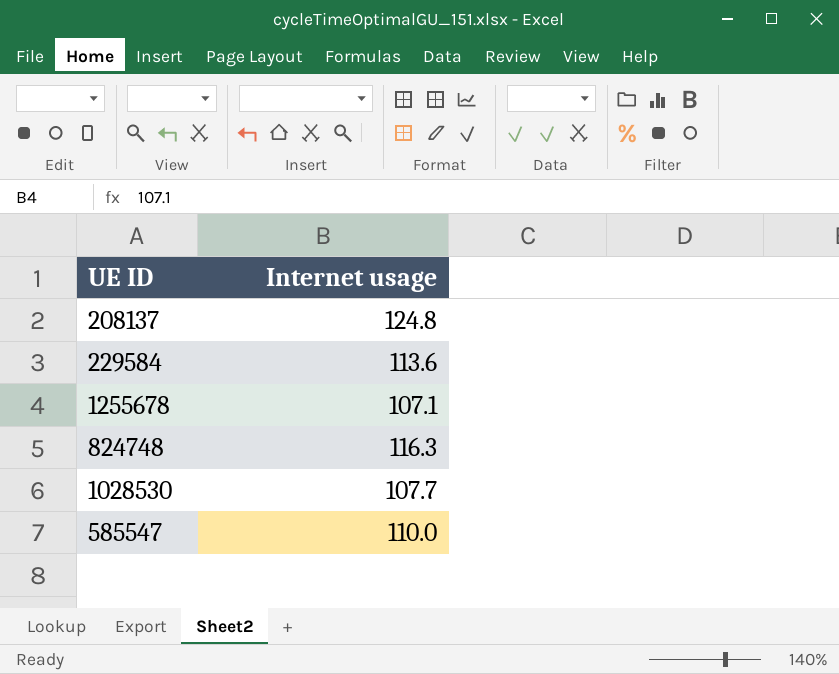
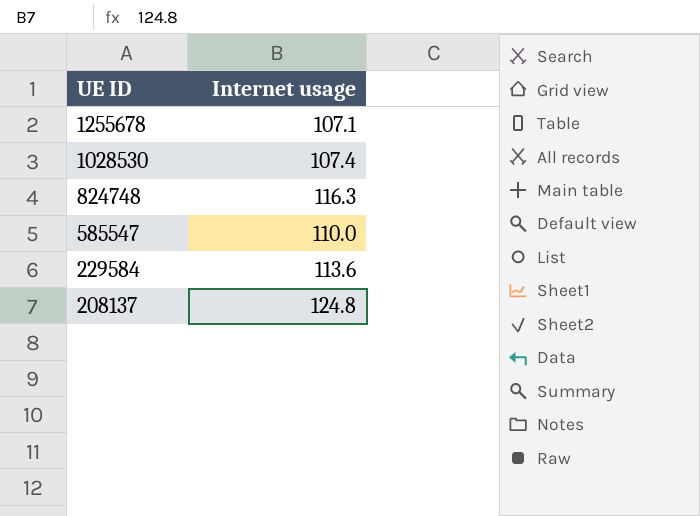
row order: none -> UE ID descending
1028530 | Internet usage: 107.7 -> 107.4

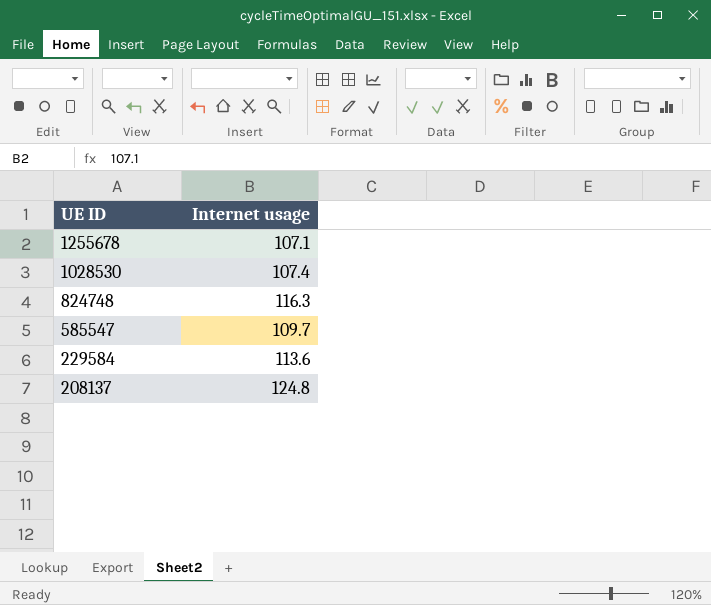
585547 | Internet usage: 110.0 -> 109.7

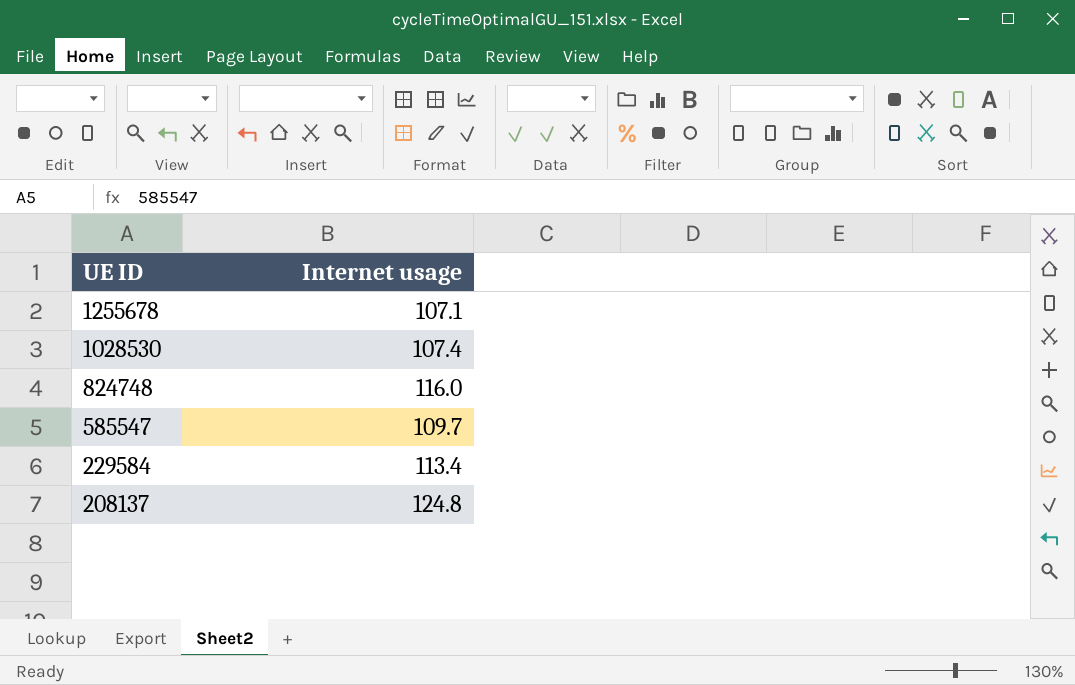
824748 | Internet usage: 116.3 -> 116.0
229584 | Internet usage: 113.6 -> 113.4

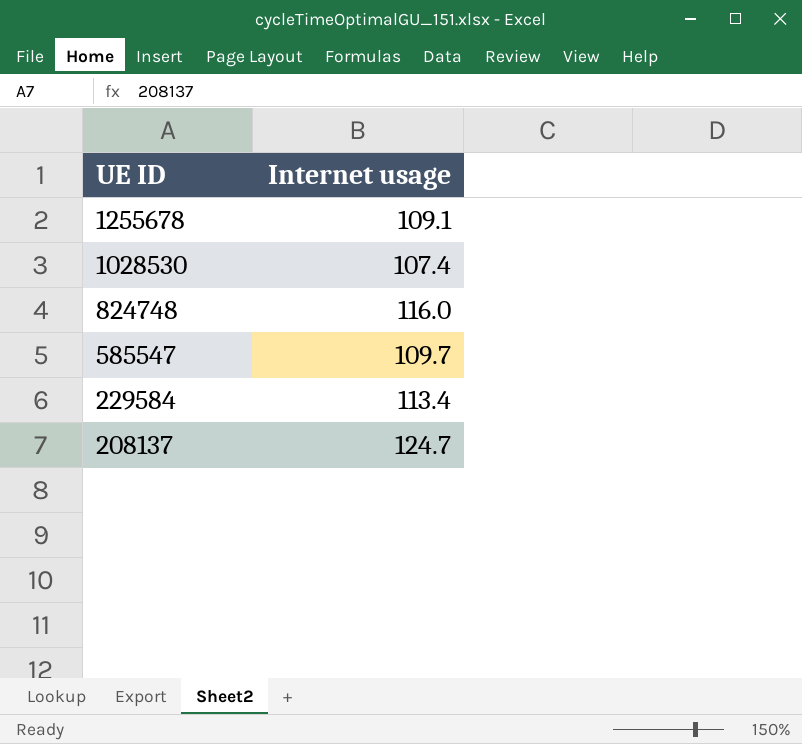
1255678 | Internet usage: 107.1 -> 109.1
208137 | Internet usage: 124.8 -> 124.7

